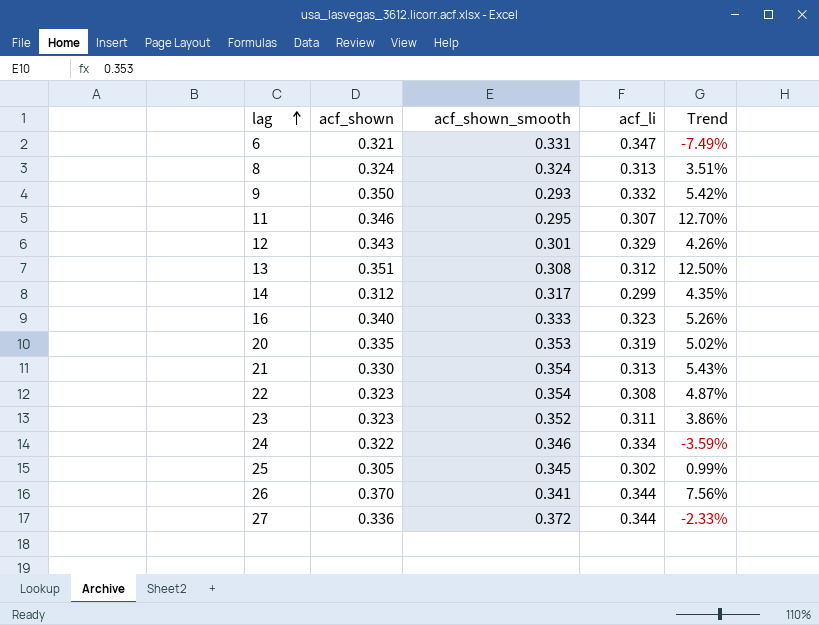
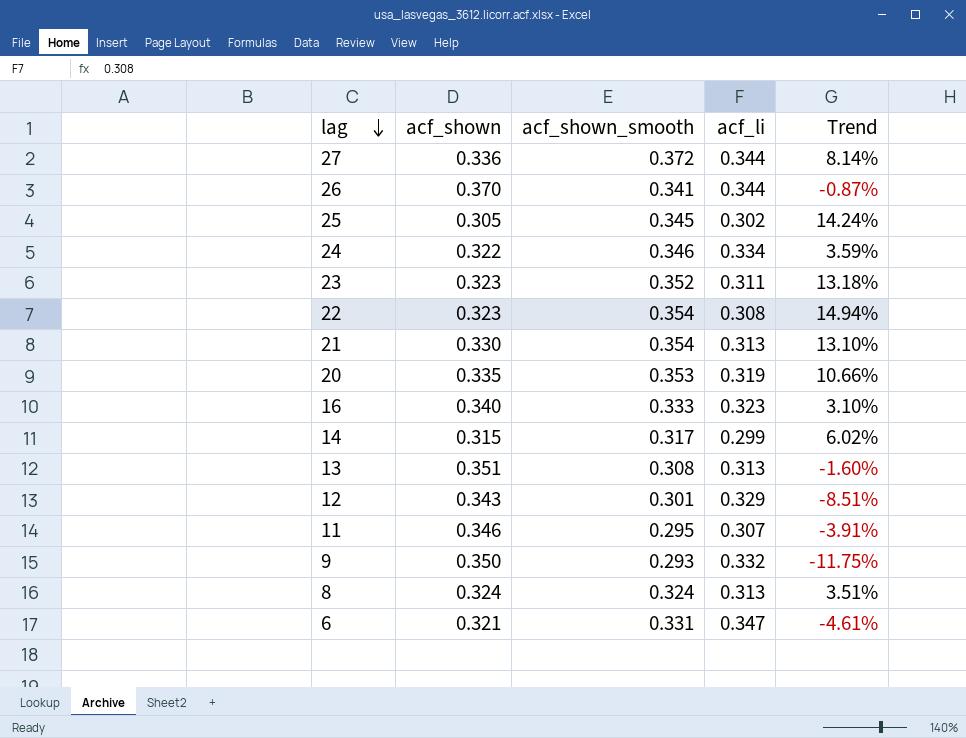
row order: lag ascending -> lag descending
column Trend | formula: ([acf_shown] - [acf_li]) / [acf_li] -> ([acf_shown_smooth] - [acf_li]) / [acf_li]
14 | acf_shown: 0.312 -> 0.315
13 | acf_li: 0.312 -> 0.313

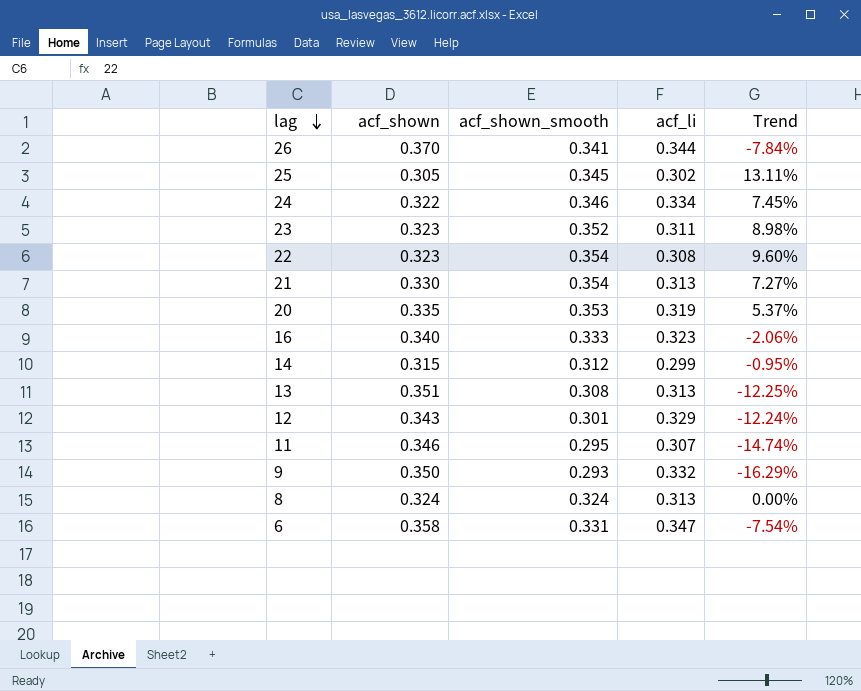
column Trend | formula: ([acf_shown_smooth] - [acf_li]) / [acf_li] -> ([acf_shown_smooth] - [acf_shown]) / [acf_shown]
row 27: 0.336 | 0.372 | 0.344 | 8.14% -> none
14 | acf_shown_smooth: 0.317 -> 0.312
6 | acf_shown: 0.321 -> 0.358

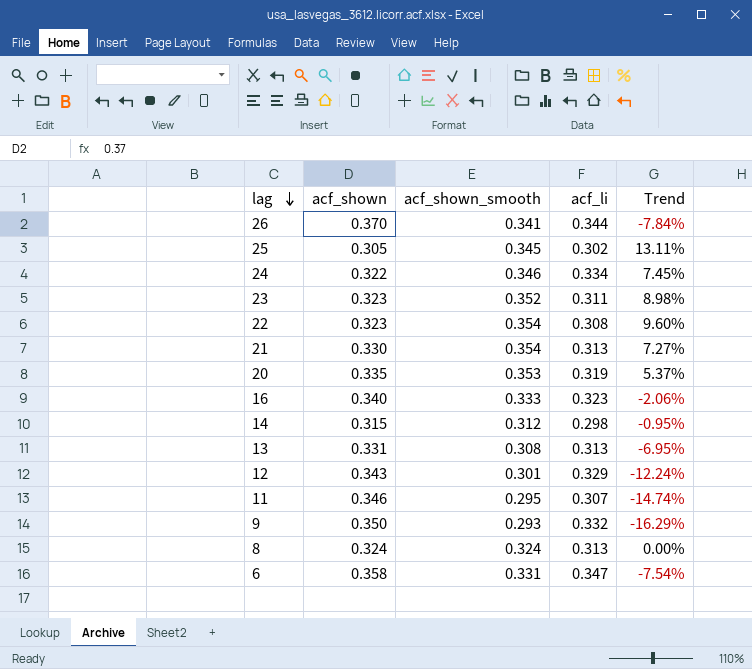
14 | acf_li: 0.299 -> 0.298
13 | acf_shown: 0.351 -> 0.331
13 | Trend: -12.25% -> -6.95%

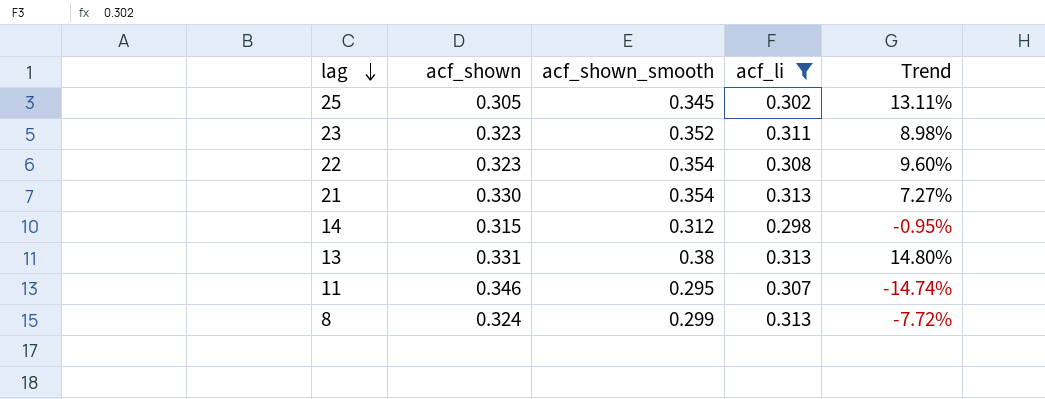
filter: none -> acf_li <= 0.313
13 | acf_shown_smooth: 0.308 -> 0.38
13 | Trend: -6.95% -> 14.80%
8 | acf_shown_smooth: 0.324 -> 0.299
8 | Trend: 0.00% -> -7.72%

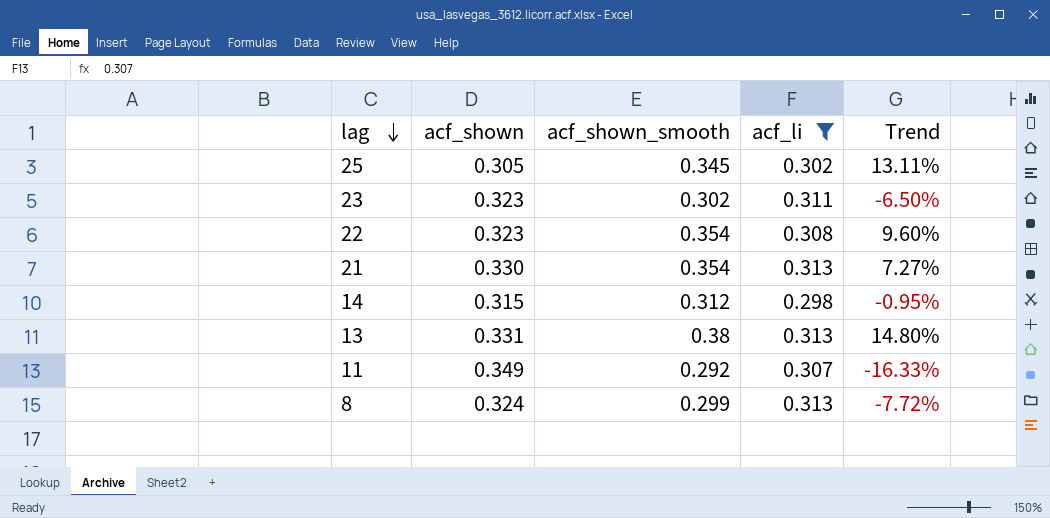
23 | acf_shown_smooth: 0.352 -> 0.302
23 | Trend: 8.98% -> -6.50%
11 | acf_shown: 0.346 -> 0.349
11 | acf_shown_smooth: 0.295 -> 0.292
11 | Trend: -14.74% -> -16.33%

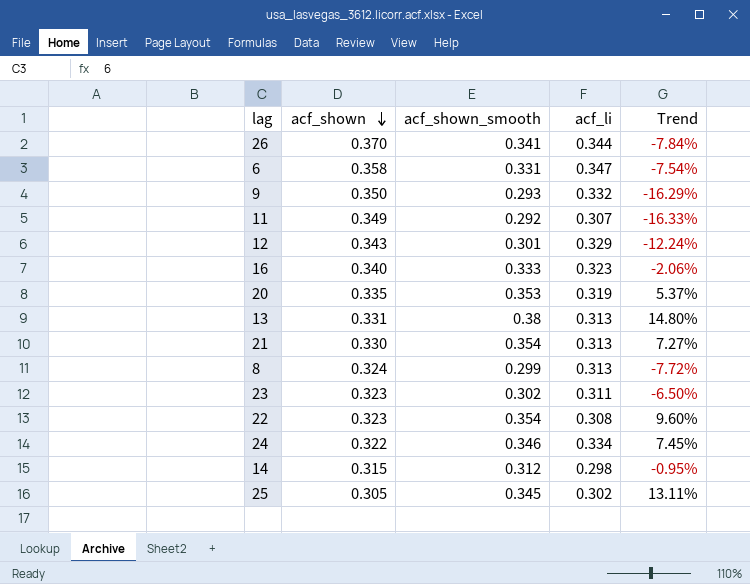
filter: acf_li <= 0.313 -> none
row order: lag descending -> acf_shown descending

